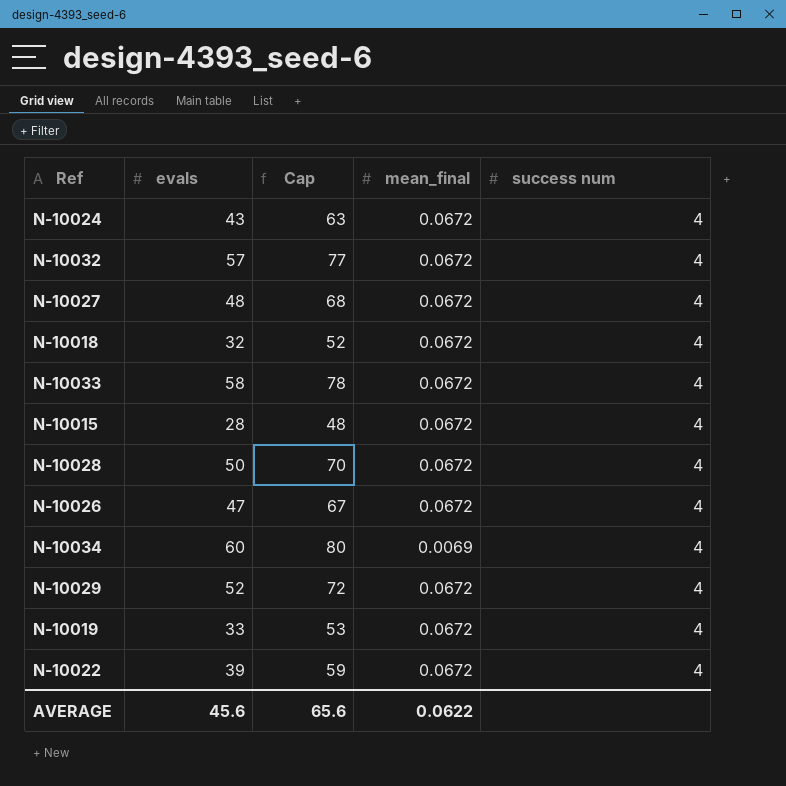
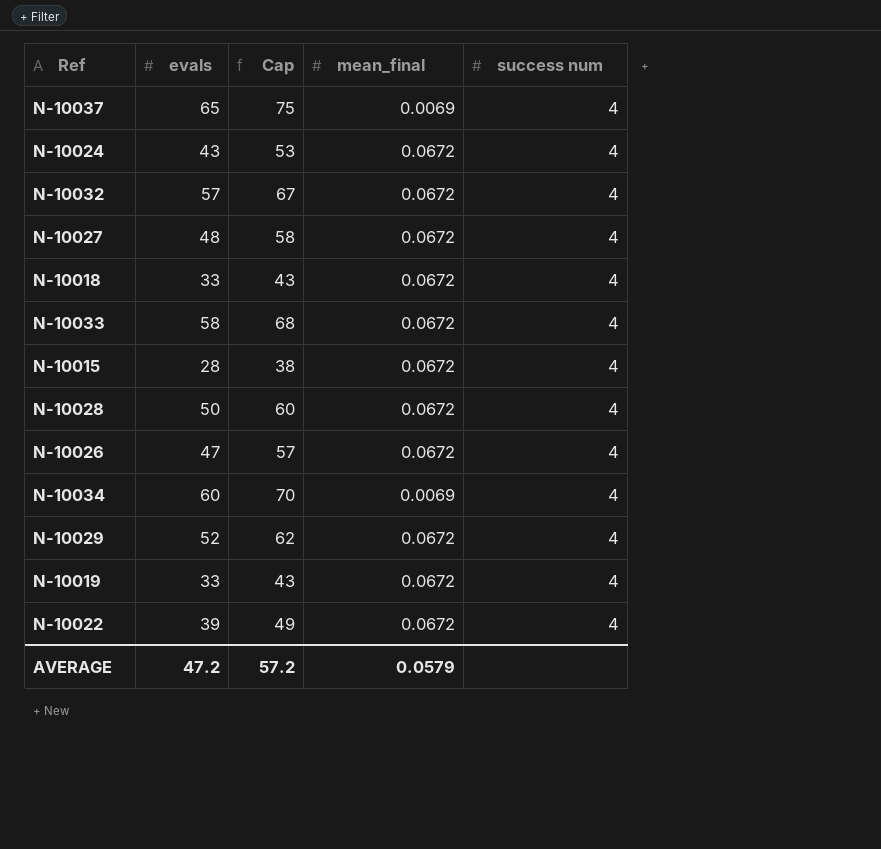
column Cap | formula: [evals] + 20 -> [evals] + 10
row N-10037: none -> 65 | 75 | 0.0069 | 4
N-10018 | evals: 32 -> 33
AVERAGE | evals: 45.6 -> 47.2
AVERAGE | Cap: 65.6 -> 57.2
AVERAGE | mean_final: 0.0622 -> 0.0579

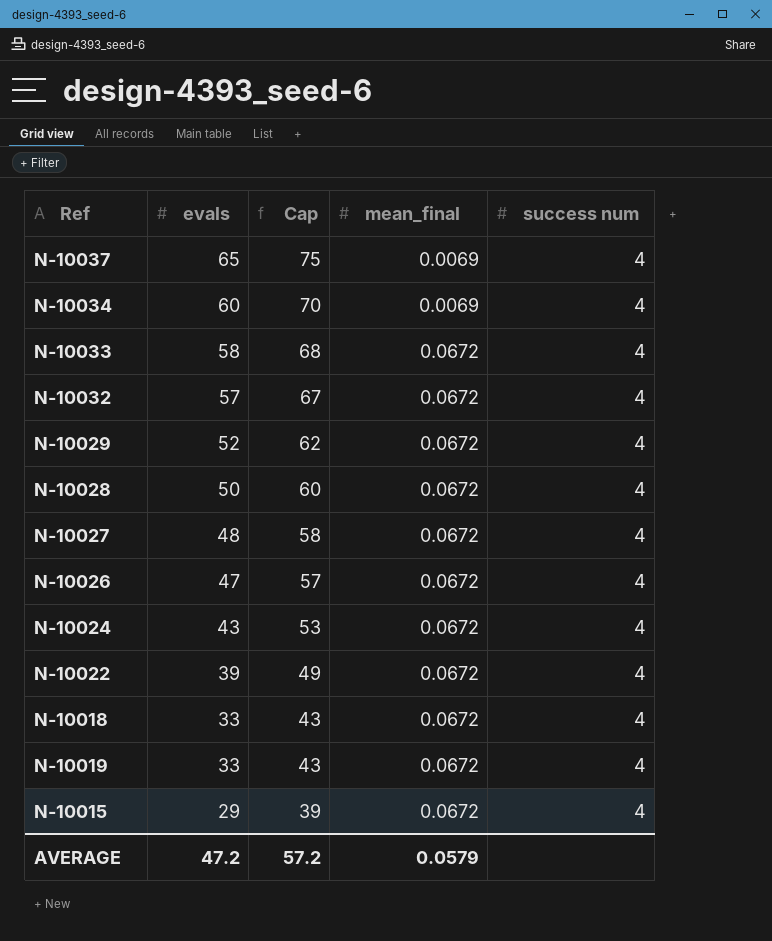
row order: none -> evals descending
N-10015 | evals: 28 -> 29
N-10015 | Cap: 38 -> 39

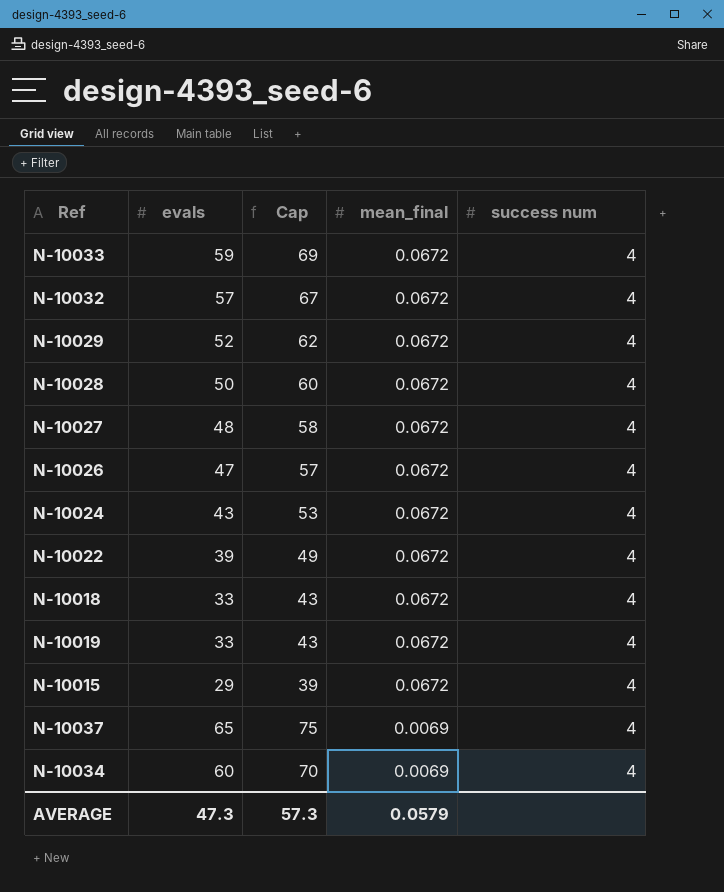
row order: evals descending -> mean_final descending
N-10033 | evals: 58 -> 59
N-10033 | Cap: 68 -> 69
AVERAGE | evals: 47.2 -> 47.3
AVERAGE | Cap: 57.2 -> 57.3

